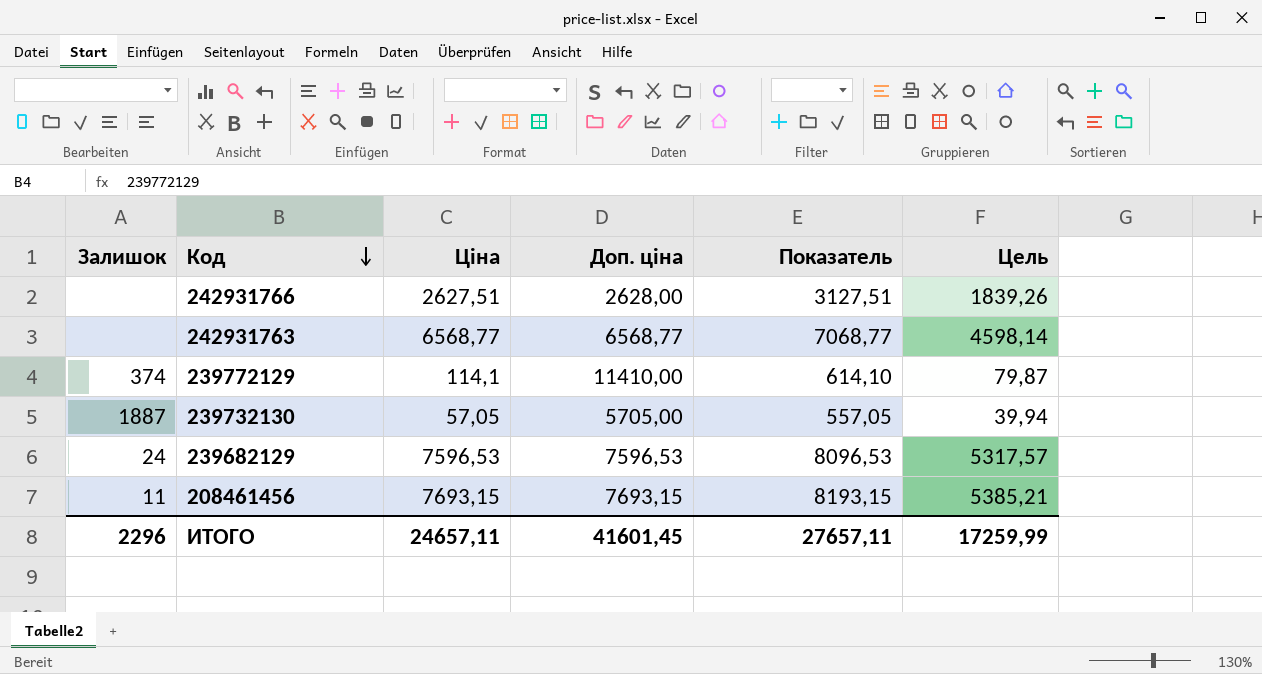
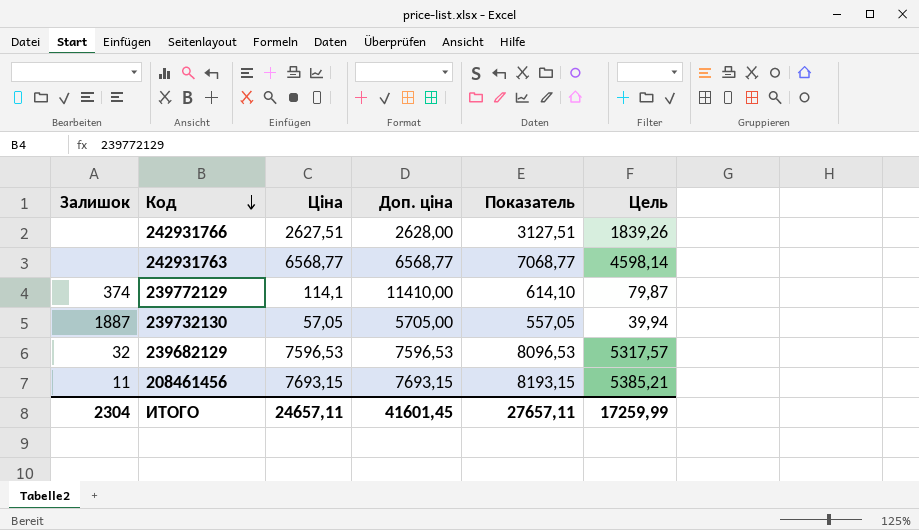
239682129 | Залишок: 24 -> 32
ИТОГО | Залишок: 2296 -> 2304

